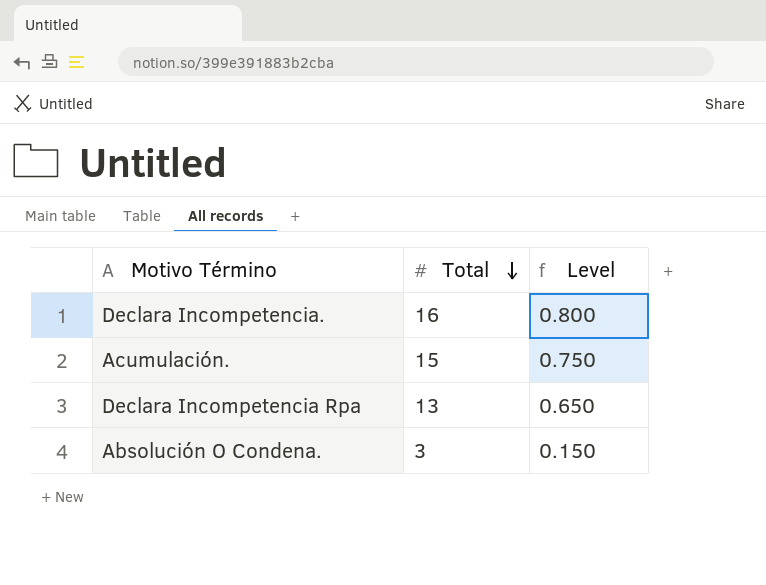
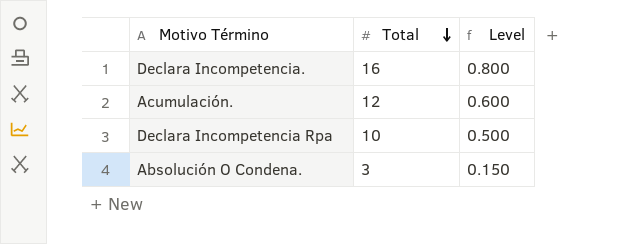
Acumulación. | Total: 15 -> 12
Acumulación. | Level: 0.750 -> 0.600
Declara Incompetencia Rpa | Total: 13 -> 10
Declara Incompetencia Rpa | Level: 0.650 -> 0.500

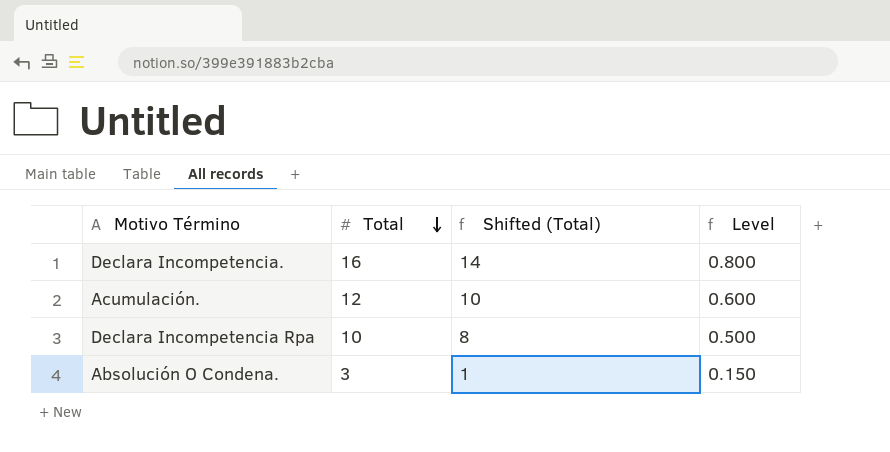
column Shifted (Total) | formula: none -> [Total] - 2

